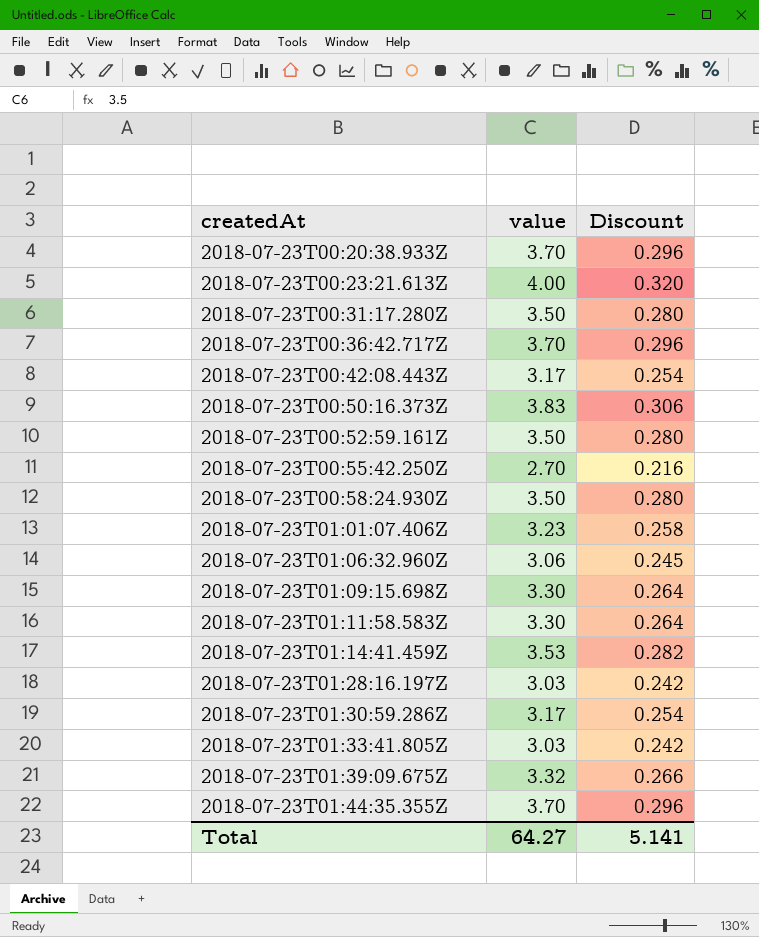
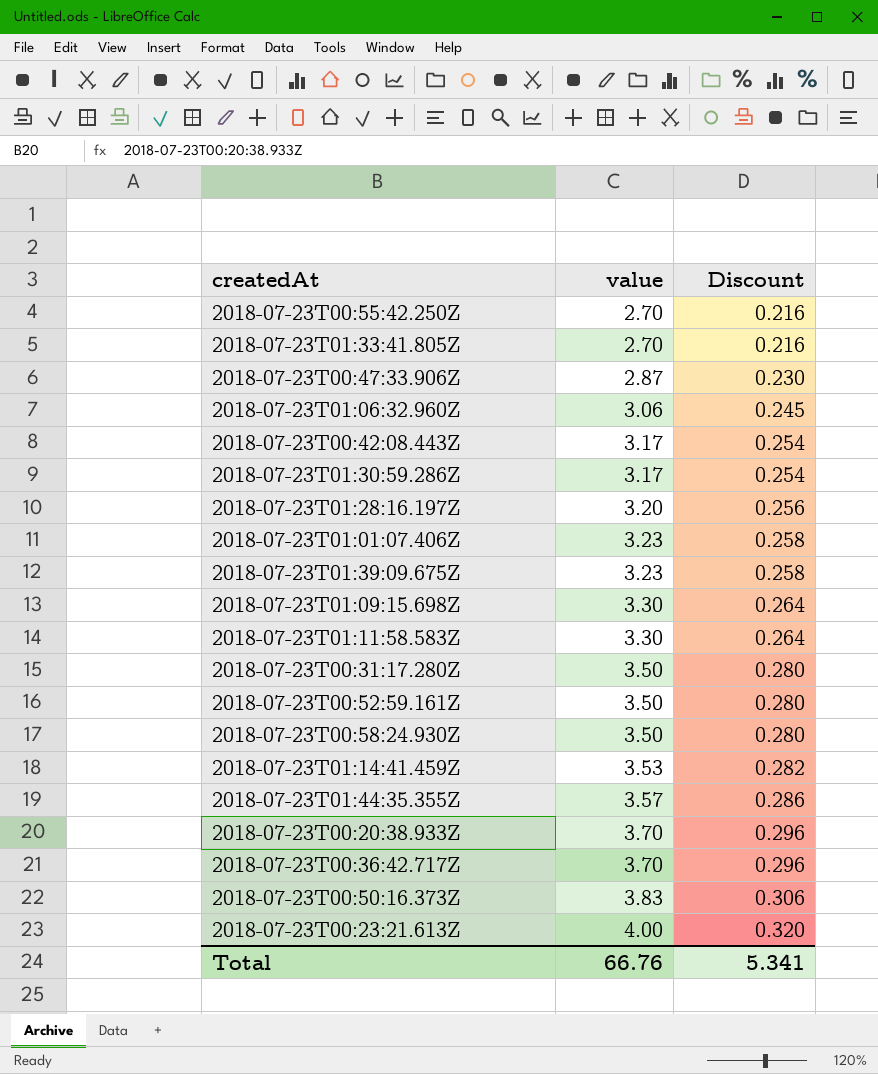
row order: createdAt ascending -> value ascending
2018-07-23T01:33:41.805Z | value: 3.03 -> 2.70
2018-07-23T01:33:41.805Z | Discount: 0.242 -> 0.216
row 2018-07-23T00:47:33.906Z: none -> 2.87 | 0.230
2018-07-23T01:28:16.197Z | value: 3.03 -> 3.20
2018-07-23T01:28:16.197Z | Discount: 0.242 -> 0.256
2018-07-23T01:39:09.675Z | value: 3.32 -> 3.23
2018-07-23T01:39:09.675Z | Discount: 0.266 -> 0.258
2018-07-23T01:44:35.355Z | value: 3.70 -> 3.57
2018-07-23T01:44:35.355Z | Discount: 0.296 -> 0.286
Total | value: 64.27 -> 66.76
Total | Discount: 5.141 -> 5.341

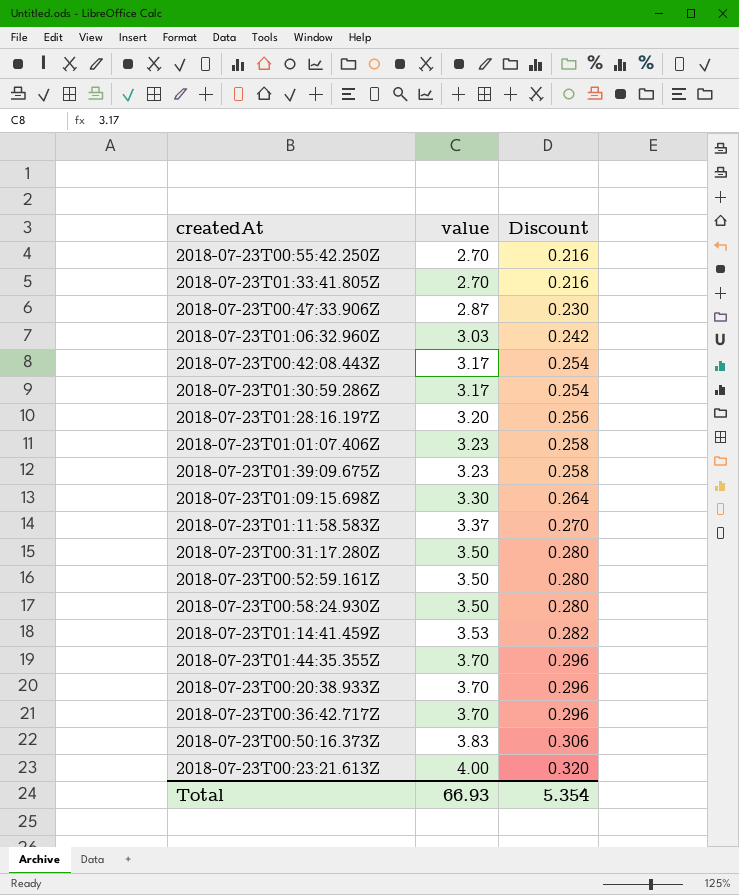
2018-07-23T01:06:32.960Z | value: 3.06 -> 3.03
2018-07-23T01:06:32.960Z | Discount: 0.245 -> 0.242
2018-07-23T01:11:58.583Z | value: 3.30 -> 3.37
2018-07-23T01:11:58.583Z | Discount: 0.264 -> 0.270
2018-07-23T01:44:35.355Z | value: 3.57 -> 3.70
2018-07-23T01:44:35.355Z | Discount: 0.286 -> 0.296
Total | value: 66.76 -> 66.93
Total | Discount: 5.341 -> 5.354

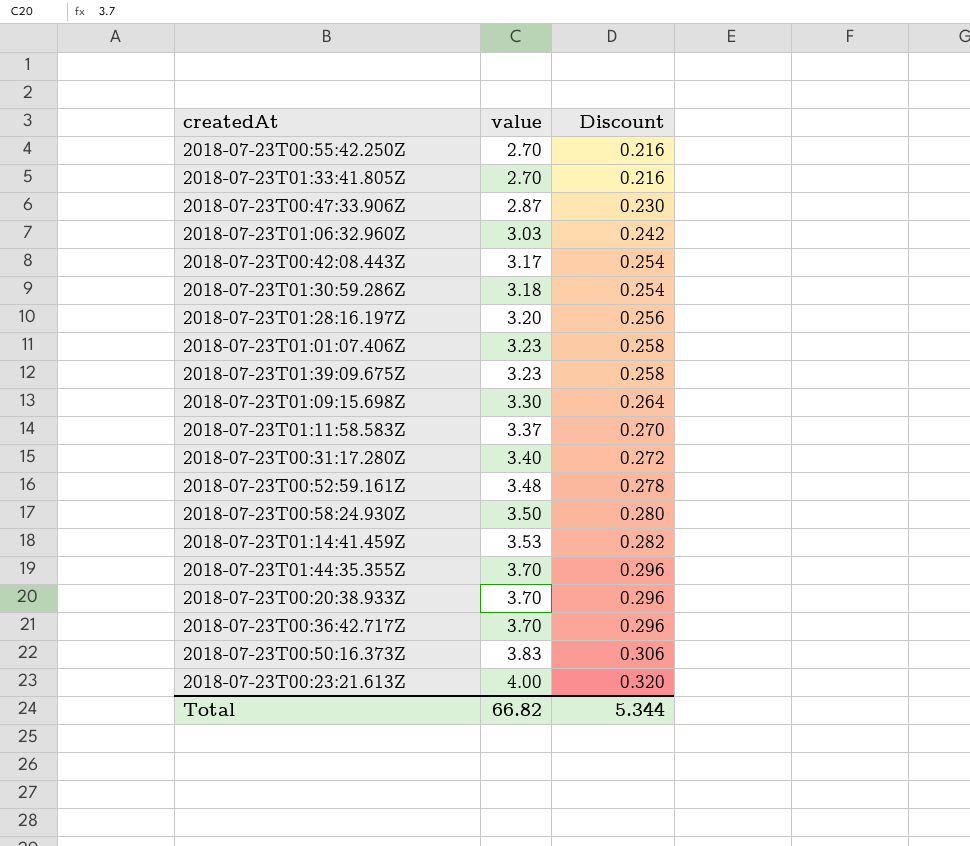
2018-07-23T01:30:59.286Z | value: 3.17 -> 3.18
2018-07-23T00:31:17.280Z | value: 3.50 -> 3.40
2018-07-23T00:31:17.280Z | Discount: 0.280 -> 0.272
2018-07-23T00:52:59.161Z | value: 3.50 -> 3.48
2018-07-23T00:52:59.161Z | Discount: 0.280 -> 0.278
Total | value: 66.93 -> 66.82
Total | Discount: 5.354 -> 5.344

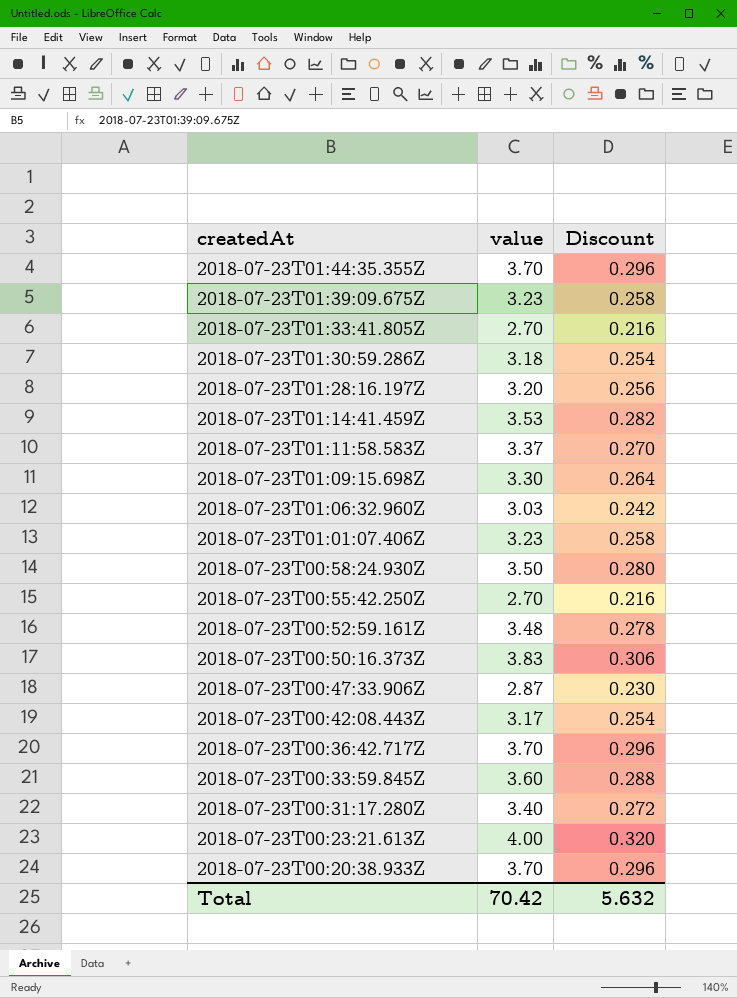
row order: value ascending -> createdAt descending
row 2018-07-23T00:33:59.845Z: none -> 3.60 | 0.288
Total | value: 66.82 -> 70.42
Total | Discount: 5.344 -> 5.632

